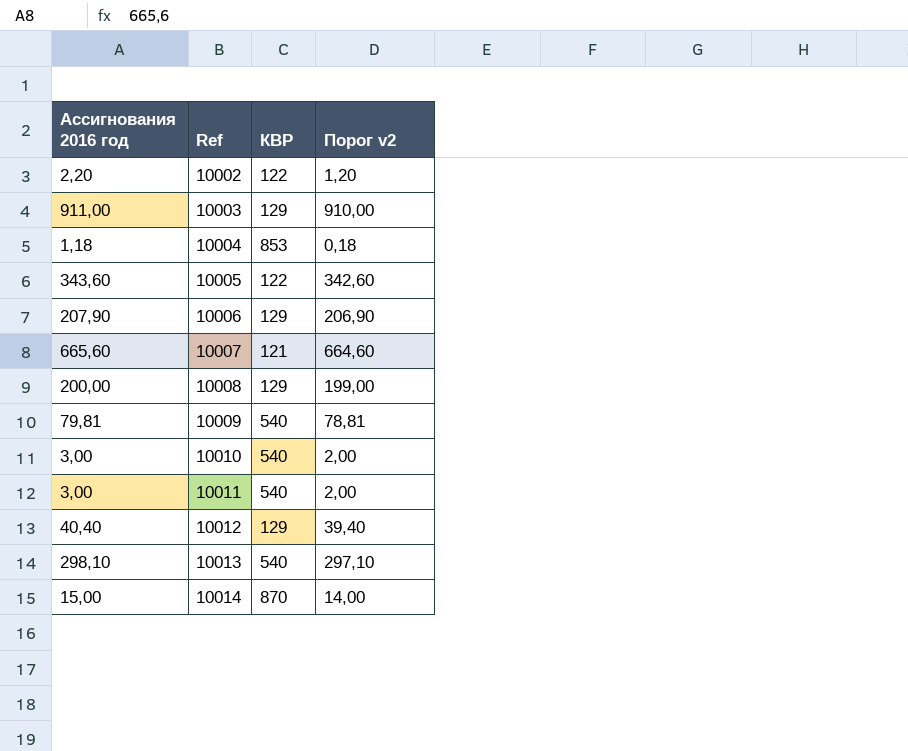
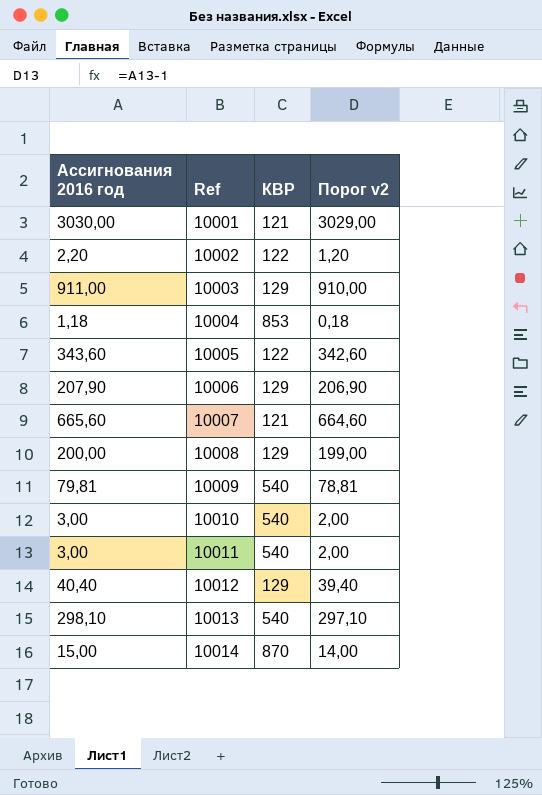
row 10001: none -> 3030,00 | 121 | 3029,00

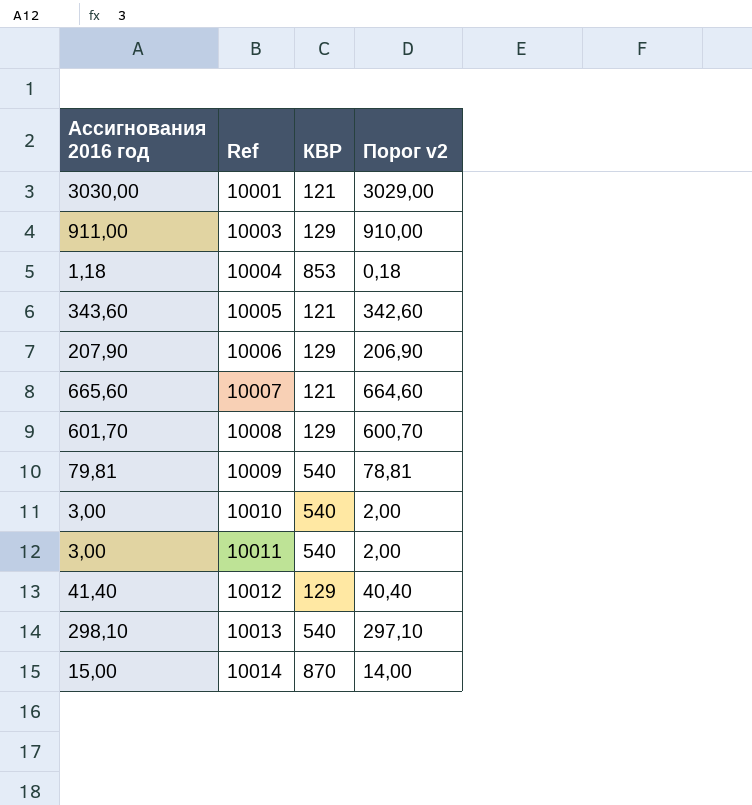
row 10002: 2,20 | 122 | 1,20 -> none
10005 | КВР: 122 -> 121
10008 | Ассигнования 2016 год: 200,00 -> 601,70
10008 | Порог v2: 199,00 -> 600,70
10012 | Ассигнования 2016 год: 40,40 -> 41,40
10012 | Порог v2: 39,40 -> 40,40

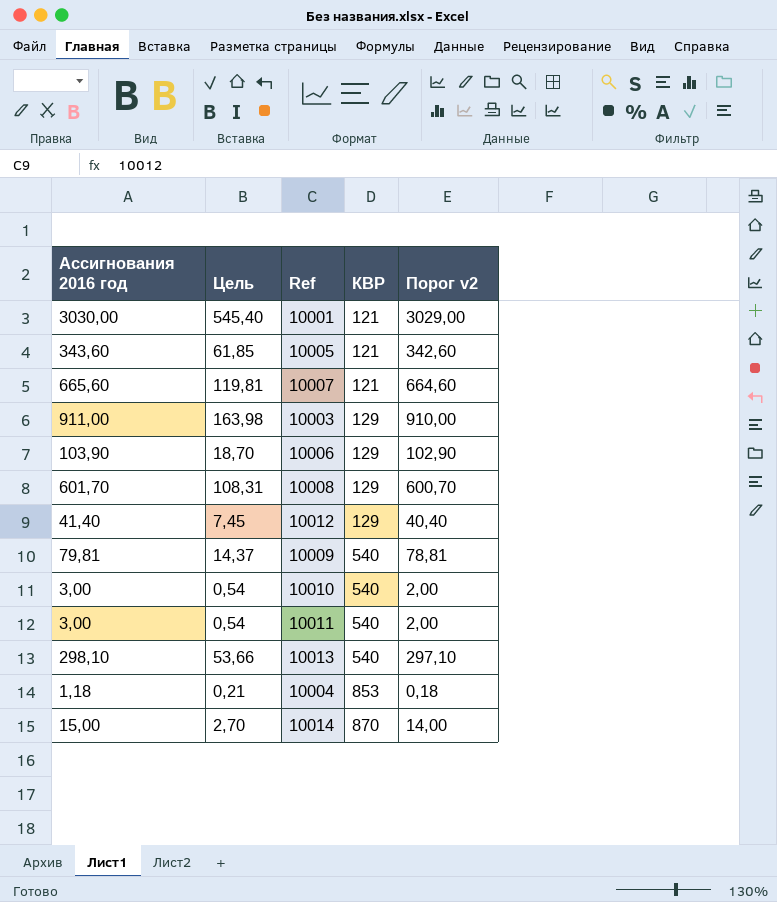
row order: Ref ascending -> КВР ascending
column Цель | formula: none -> [Ассигнования 2016 год] * 0,18
10006 | Ассигнования 2016 год: 207,90 -> 103,90
10006 | Порог v2: 206,90 -> 102,90

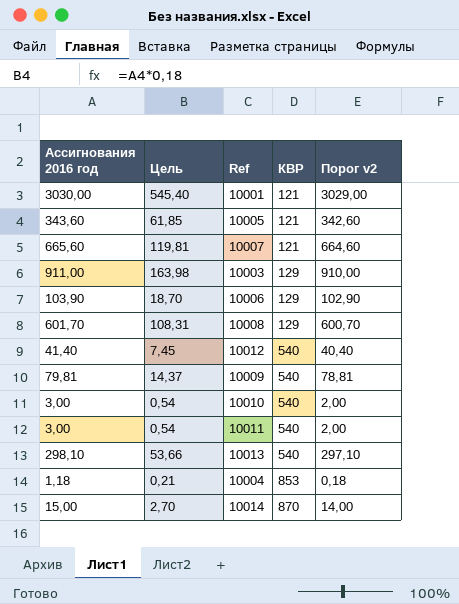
10012 | КВР: 129 -> 540

